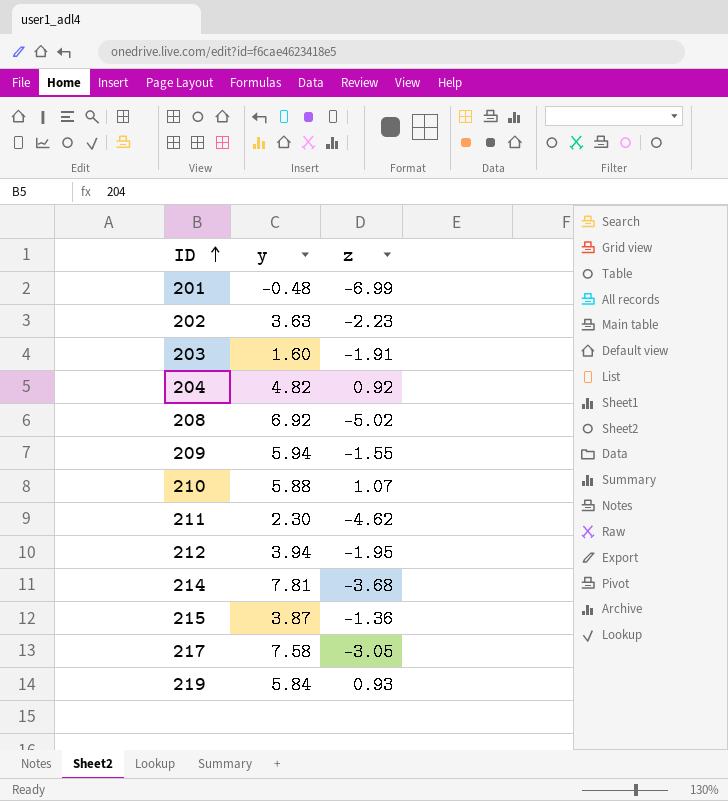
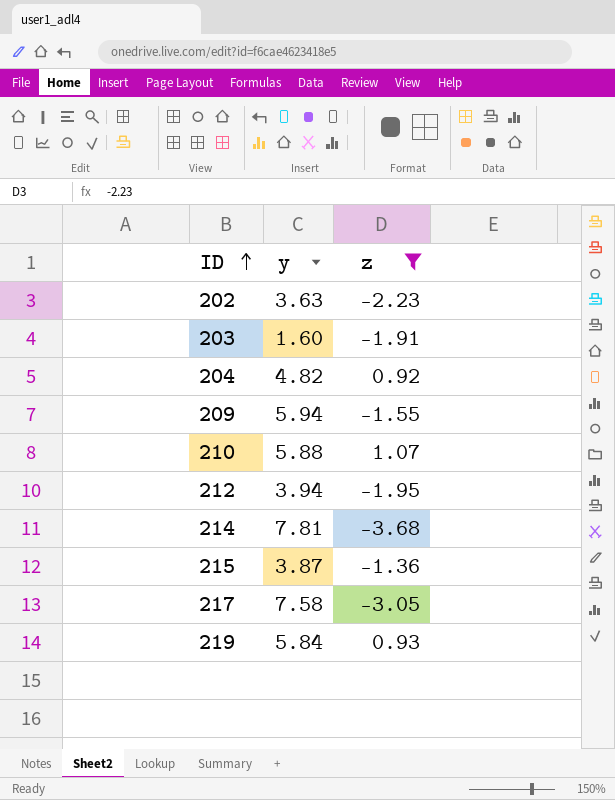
filter: none -> z >= -3.68

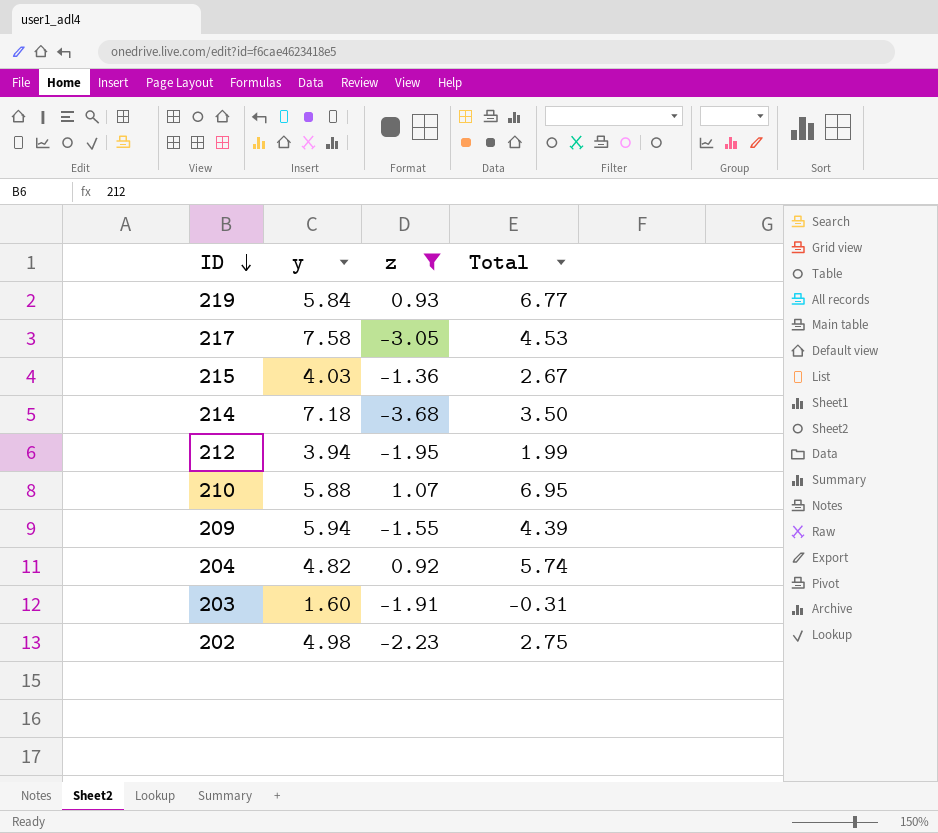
row order: ID ascending -> ID descending
column Total | formula: none -> [y] + [z]
215 | y: 3.87 -> 4.03
214 | y: 7.81 -> 7.18
202 | y: 3.63 -> 4.98

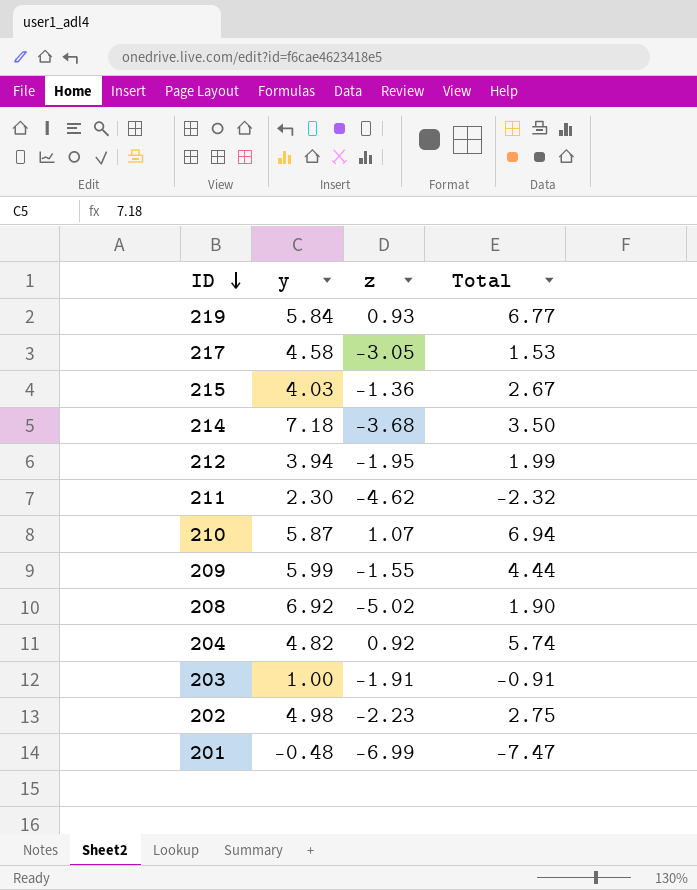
filter: z >= -3.68 -> none
217 | y: 7.58 -> 4.58
217 | Total: 4.53 -> 1.53
210 | y: 5.88 -> 5.87
210 | Total: 6.95 -> 6.94
209 | y: 5.94 -> 5.99
209 | Total: 4.39 -> 4.44
203 | y: 1.60 -> 1.00
203 | Total: -0.31 -> -0.91

